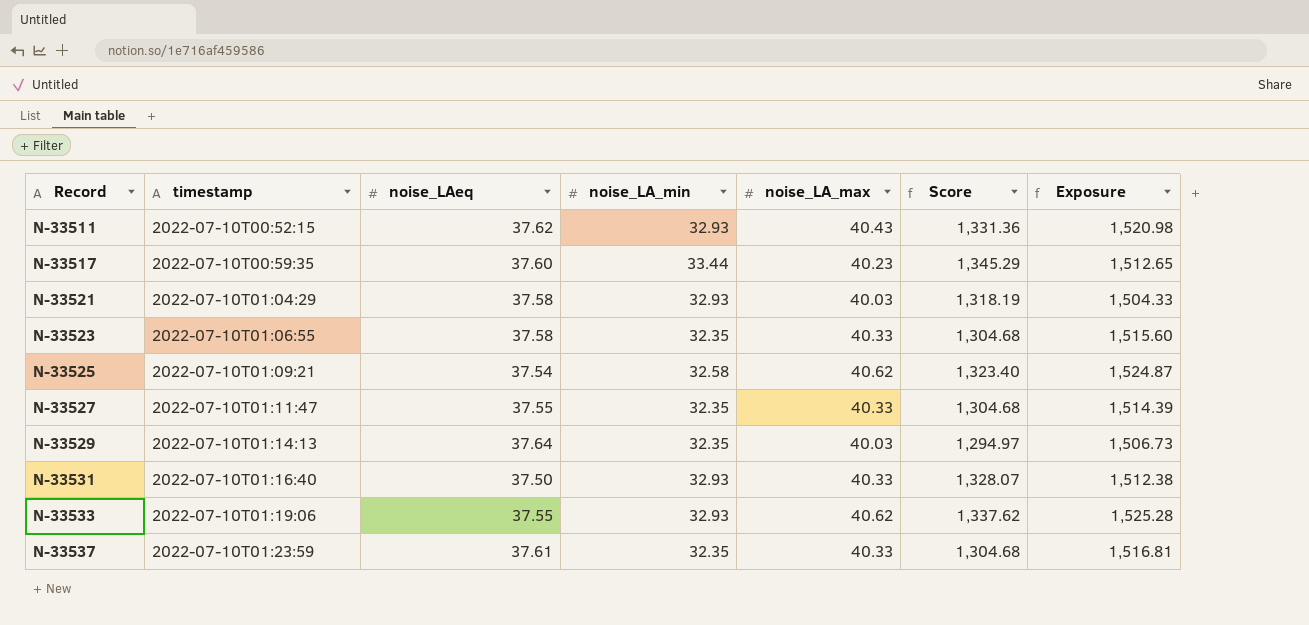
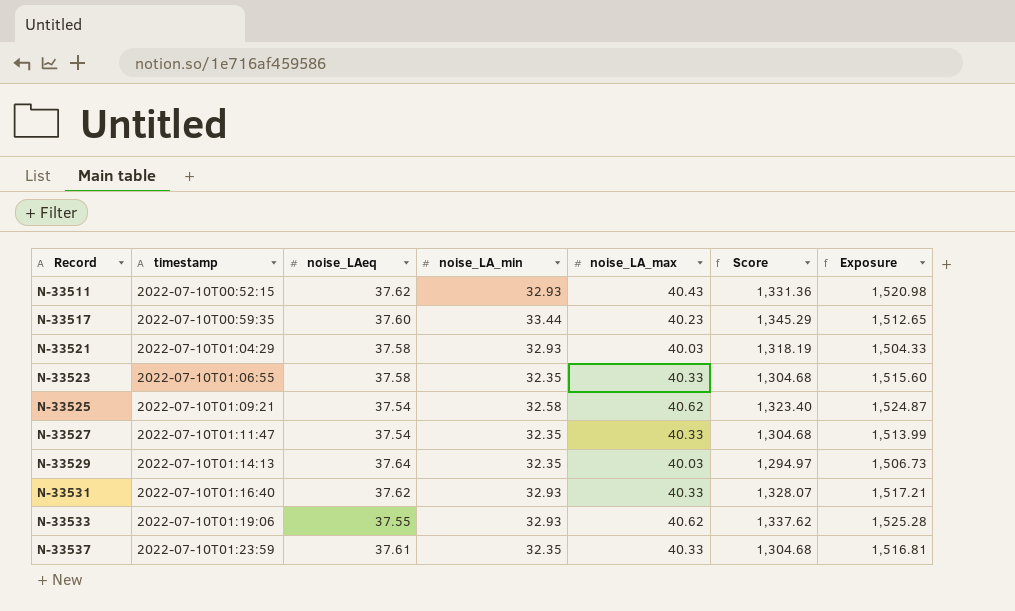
N-33527 | noise_LAeq: 37.55 -> 37.54
N-33527 | Exposure: 1,514.39 -> 1,513.99
N-33531 | noise_LAeq: 37.50 -> 37.62
N-33531 | Exposure: 1,512.38 -> 1,517.21

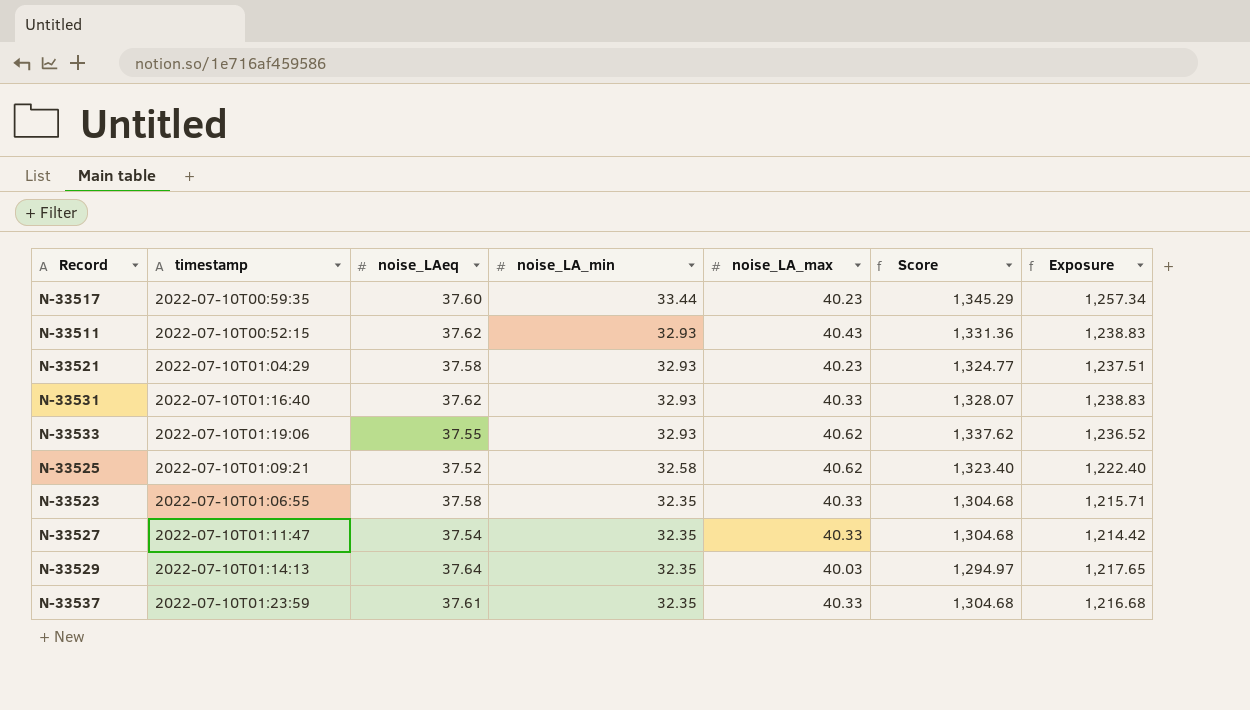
row order: Record ascending -> noise_LA_min descending
column Exposure | formula: [noise_LAeq] * [noise_LA_max] -> [noise_LAeq] * [noise_LA_min]
N-33521 | noise_LA_max: 40.03 -> 40.23
N-33521 | Score: 1,318.19 -> 1,324.77
N-33525 | noise_LAeq: 37.54 -> 37.52

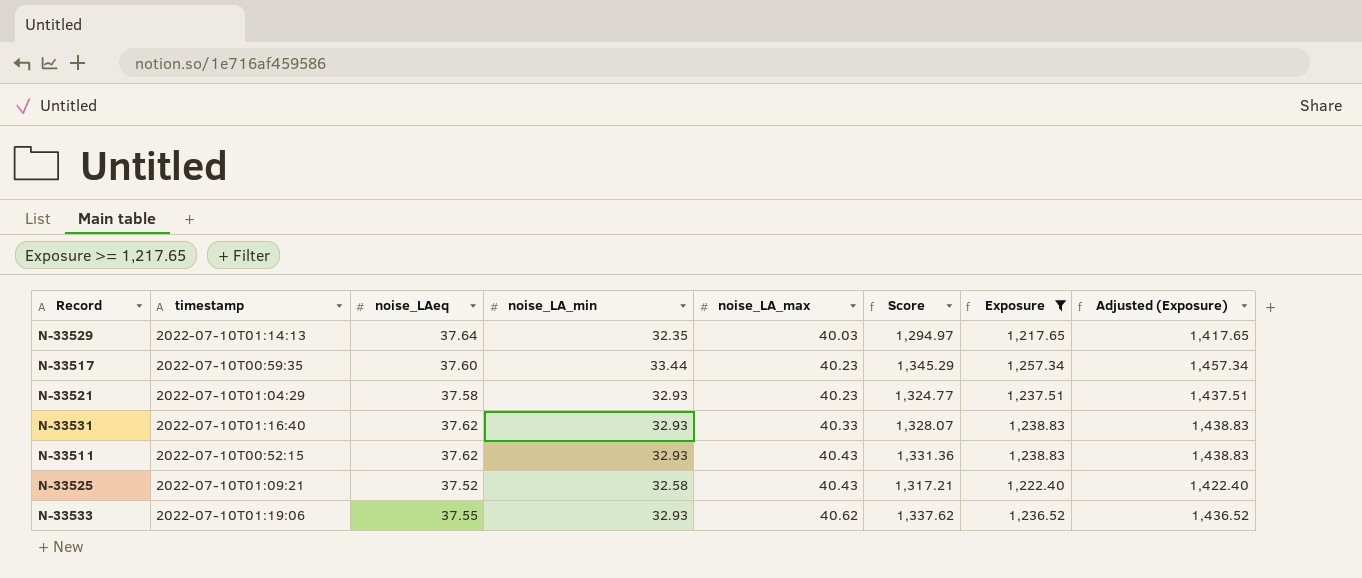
filter: none -> Exposure >= 1,217.65
row order: noise_LA_min descending -> noise_LA_max ascending
column Adjusted (Exposure) | formula: none -> [Exposure] + 200
N-33525 | noise_LA_max: 40.62 -> 40.43
N-33525 | Score: 1,323.40 -> 1,317.21

